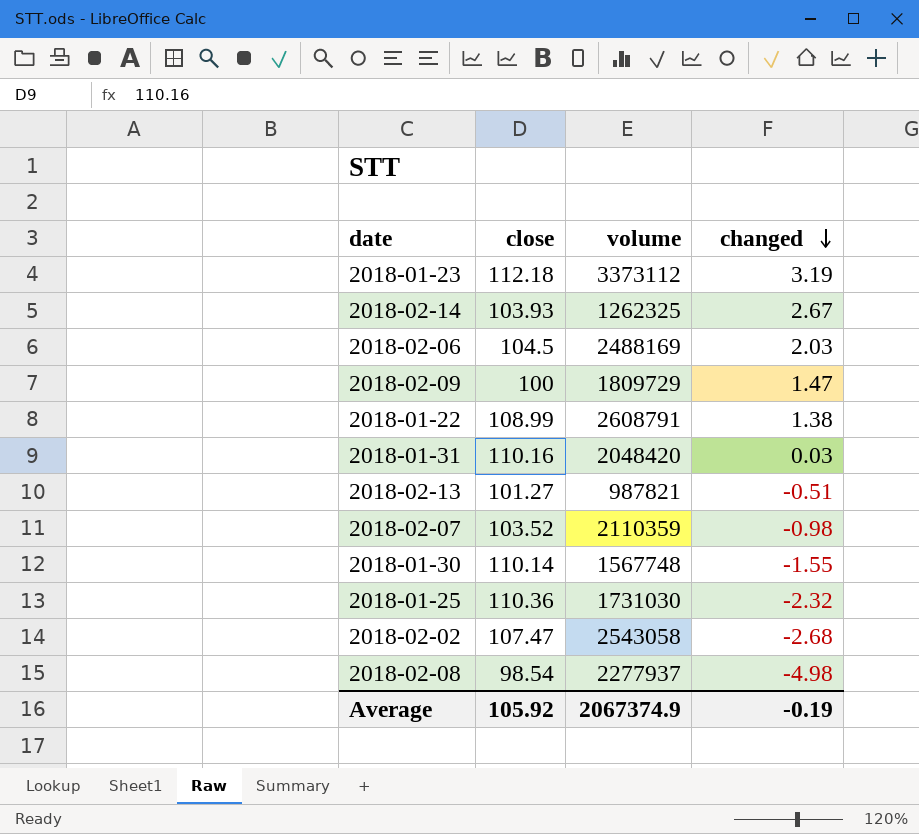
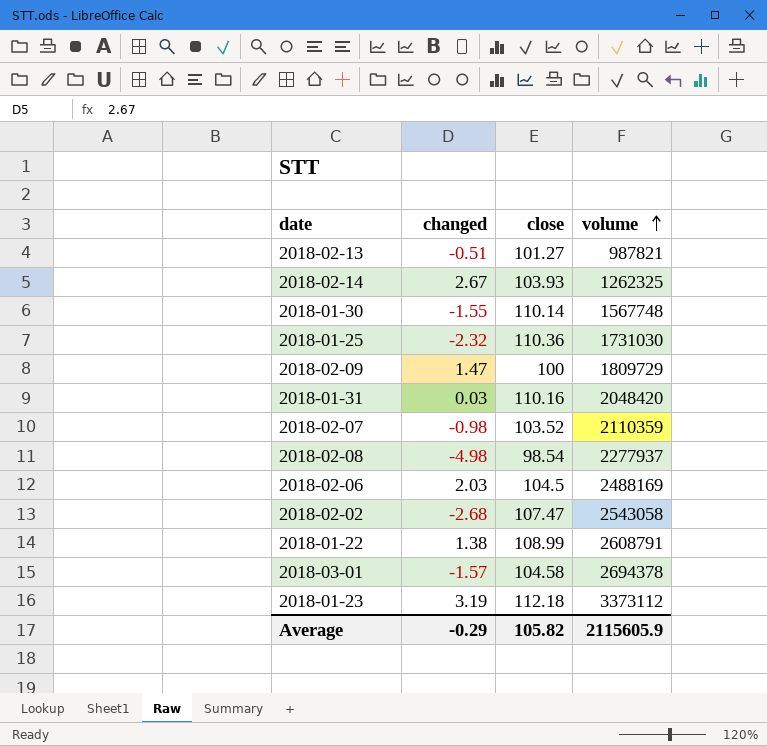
row order: changed descending -> volume ascending
column changed | position: 4 -> 2
row 2018-03-01: none -> -1.57 | 104.58 | 2694378
Average | changed: -0.19 -> -0.29
Average | close: 105.92 -> 105.82
Average | volume: 2067374.9 -> 2115605.9

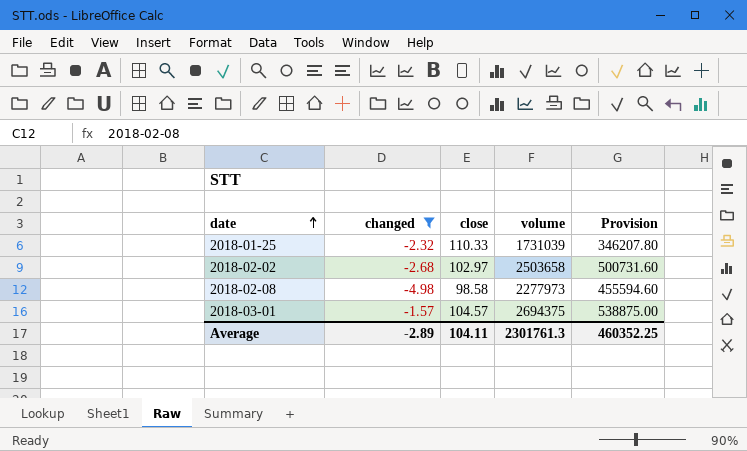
filter: none -> changed <= -1.57
row order: volume ascending -> date ascending
column Provision | formula: none -> [volume] * 0.2
2018-01-25 | close: 110.36 -> 110.33
2018-01-25 | volume: 1731030 -> 1731039
2018-02-02 | close: 107.47 -> 102.97
2018-02-02 | volume: 2543058 -> 2503658
2018-02-08 | close: 98.54 -> 98.58
2018-02-08 | volume: 2277937 -> 2277973
2018-03-01 | close: 104.58 -> 104.57
2018-03-01 | volume: 2694378 -> 2694375
Average | changed: -0.29 -> -2.89
Average | close: 105.82 -> 104.11
Average | volume: 2115605.9 -> 2301761.3

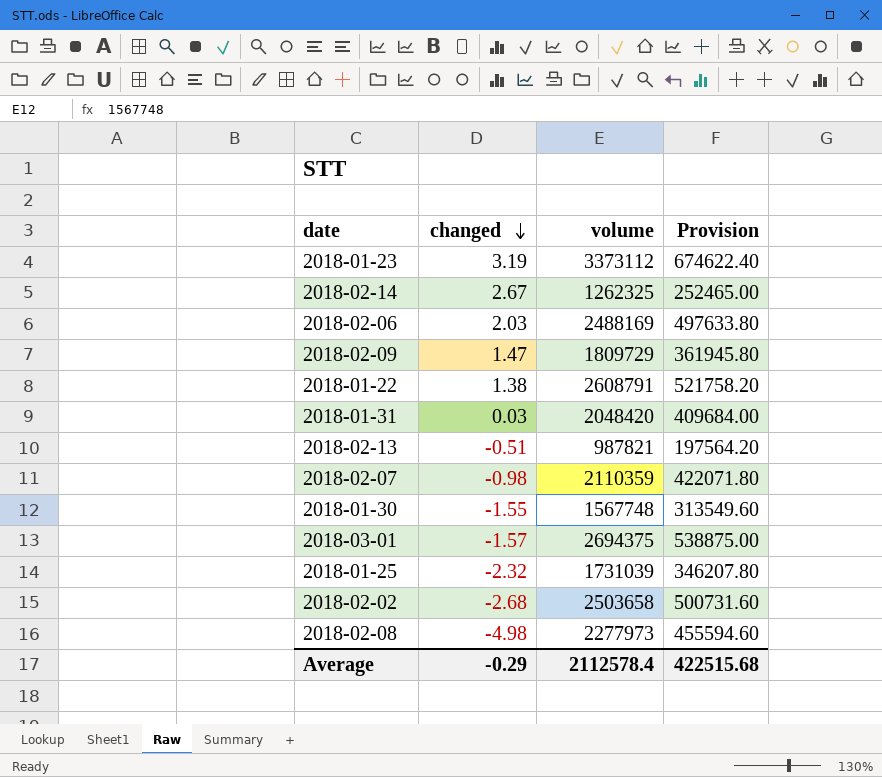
filter: changed <= -1.57 -> none
row order: date ascending -> changed descending
column close | position: 3 -> none
Average | changed: -2.89 -> -0.29
Average | volume: 2301761.3 -> 2112578.4
Average | Provision: 460352.25 -> 422515.68

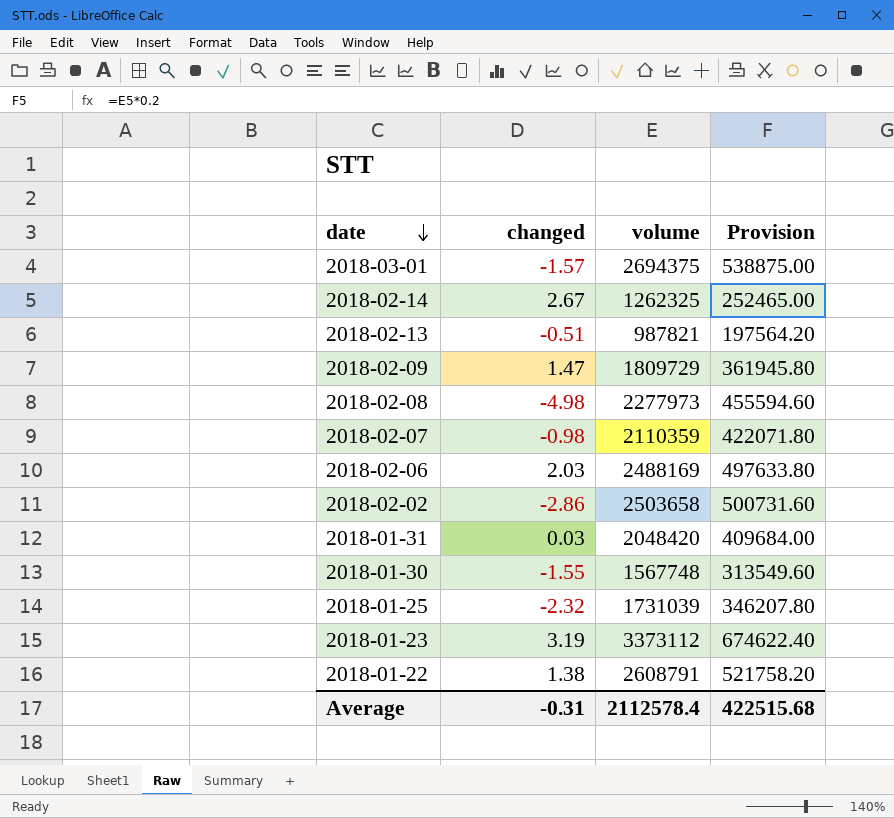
row order: changed descending -> date descending
2018-02-02 | changed: -2.68 -> -2.86
Average | changed: -0.29 -> -0.31

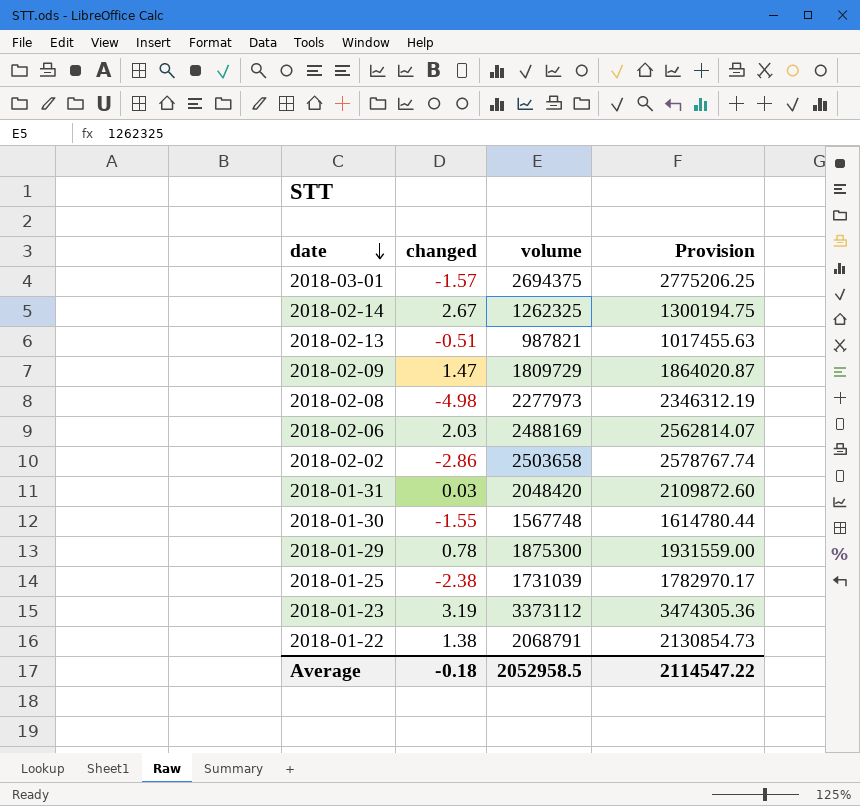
column Provision | formula: [volume] * 0.2 -> [volume] * 1.03
row 2018-02-07: -0.98 | 2110359 | 422071.80 -> none
row 2018-01-29: none -> 0.78 | 1875300 | 1931559.00
2018-01-25 | changed: -2.32 -> -2.38
2018-01-22 | volume: 2608791 -> 2068791
Average | changed: -0.31 -> -0.18
Average | volume: 2112578.4 -> 2052958.5
Average | Provision: 422515.68 -> 2114547.22

